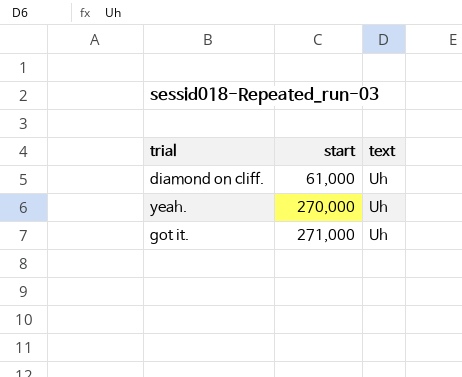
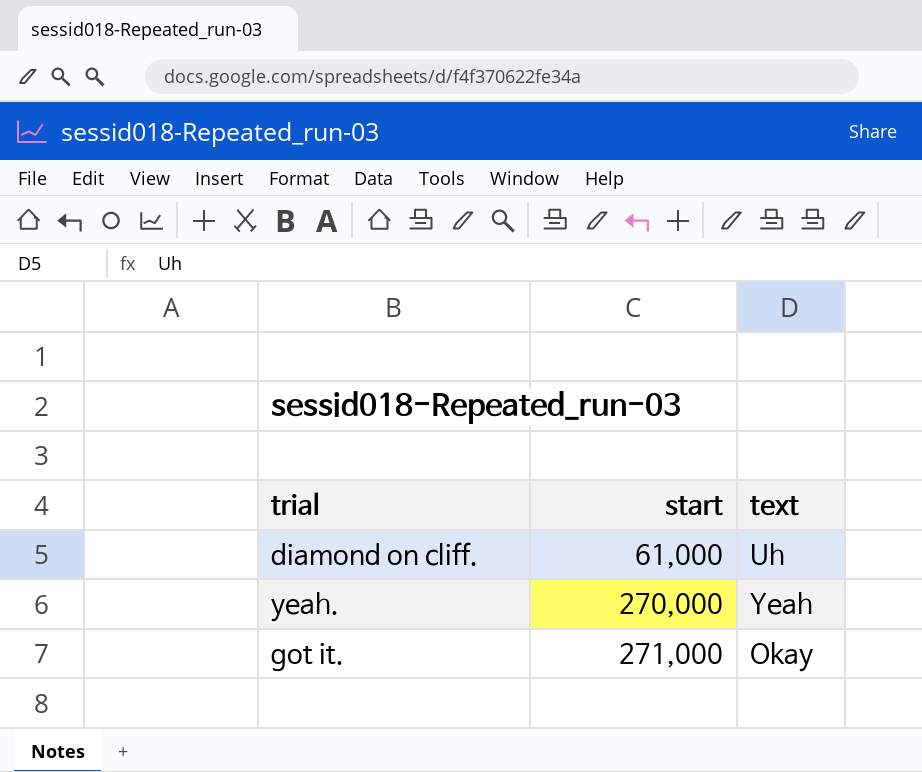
yeah. | text: Uh -> Yeah
got it. | text: Uh -> Okay

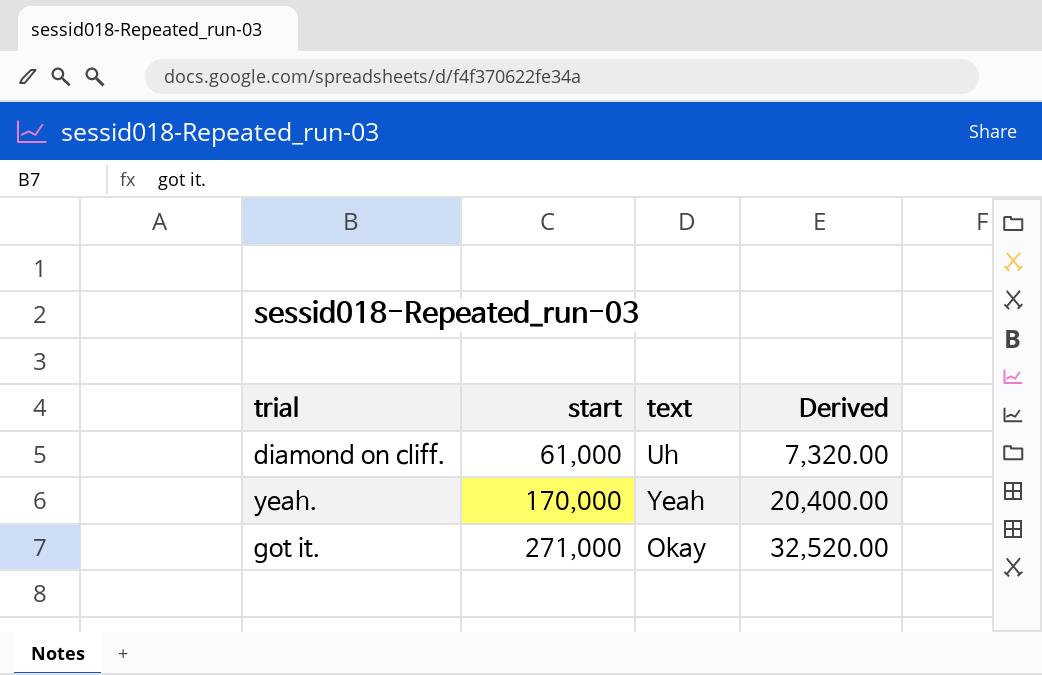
column Derived | formula: none -> [start] * 0.12
yeah. | start: 270,000 -> 170,000

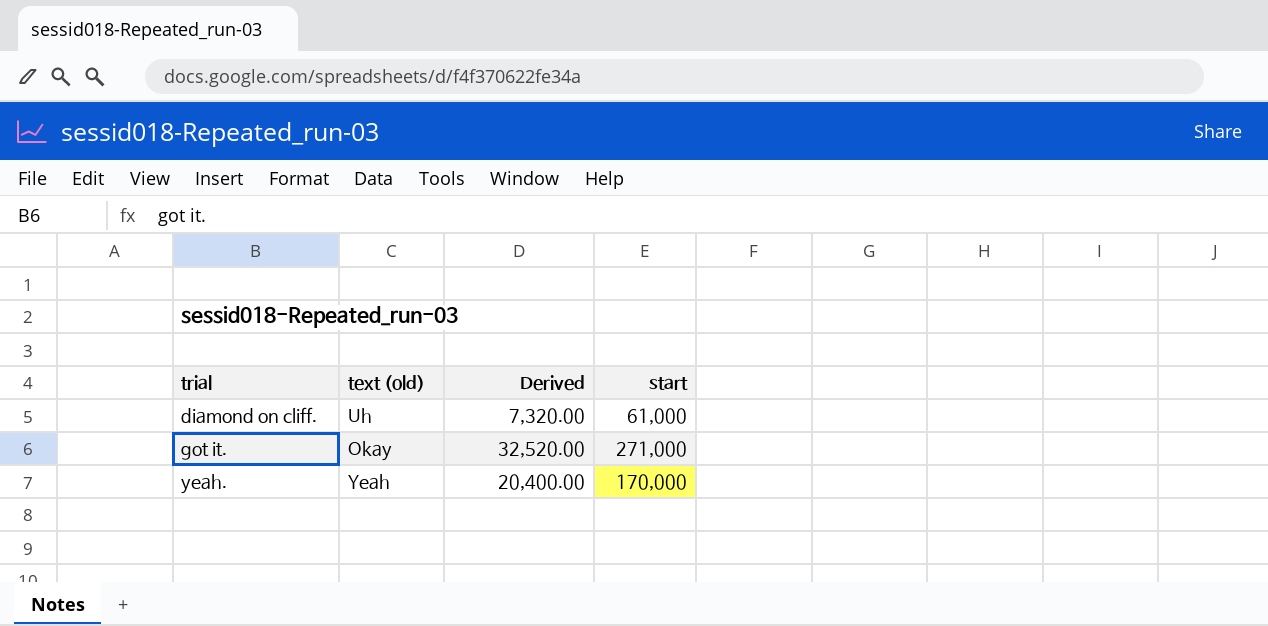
row order: start ascending -> trial ascending
column name: text -> text (old)
column start | position: 2 -> 4

